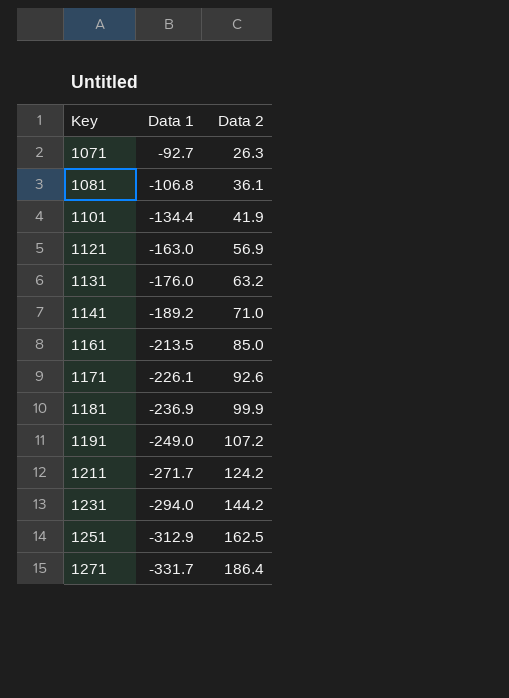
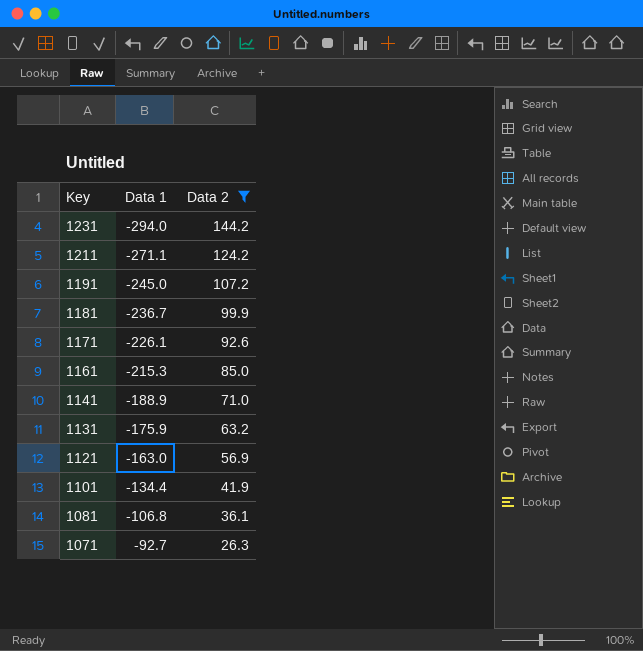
filter: none -> Data 2 <= 144.2
row order: Key ascending -> Key descending
1211 | Data 1: -271.7 -> -271.1
1191 | Data 1: -249.0 -> -245.0
1181 | Data 1: -236.9 -> -236.7
1161 | Data 1: -213.5 -> -215.3
1141 | Data 1: -189.2 -> -188.9
1131 | Data 1: -176.0 -> -175.9

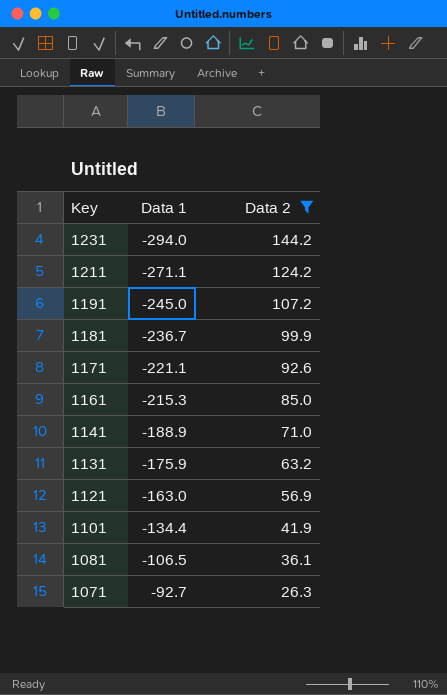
1171 | Data 1: -226.1 -> -221.1
1081 | Data 1: -106.8 -> -106.5

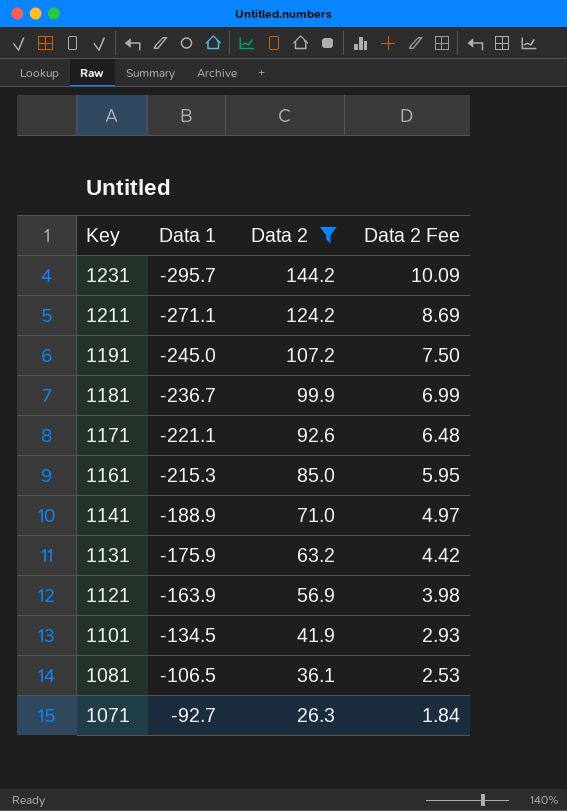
column Data 2 Fee | formula: none -> [Data 2] * 0.07
1231 | Data 1: -294.0 -> -295.7
1121 | Data 1: -163.0 -> -163.9
1101 | Data 1: -134.4 -> -134.5

